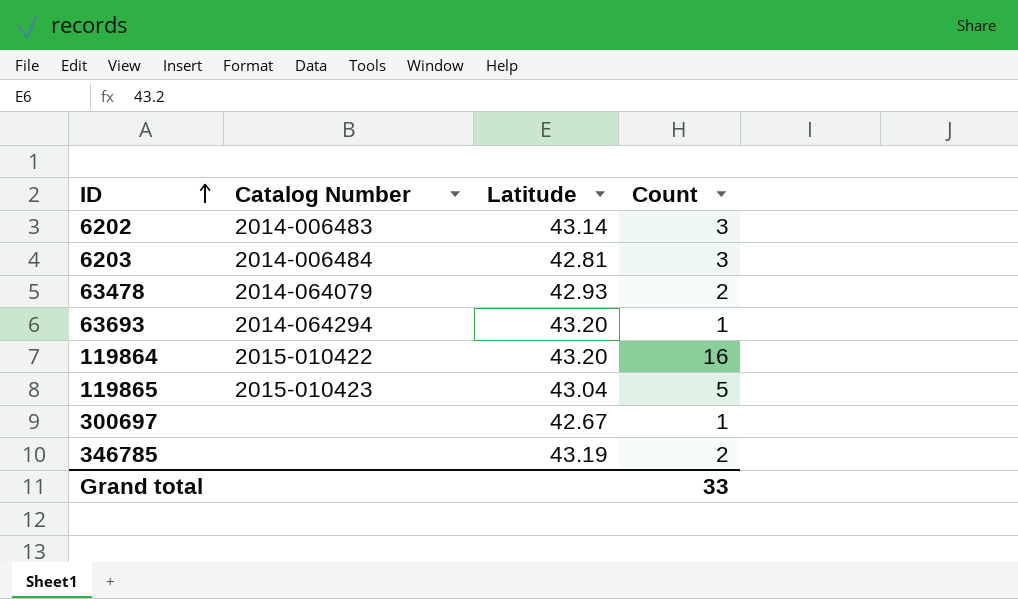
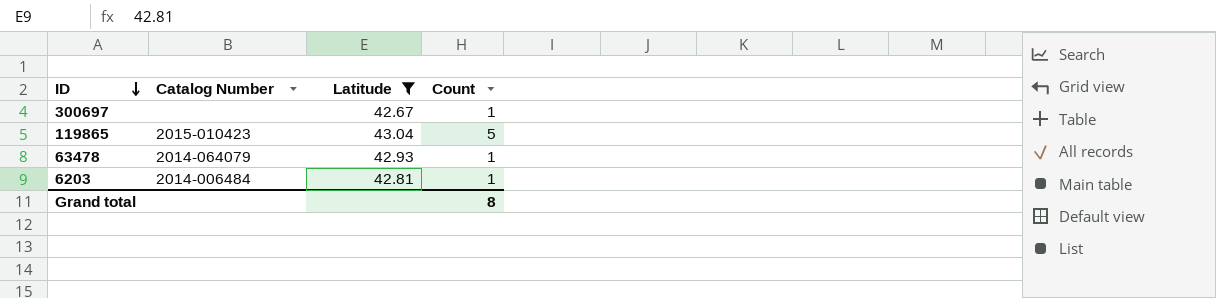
filter: none -> Latitude <= 43.04
row order: ID ascending -> ID descending
63478 | Count: 2 -> 1
6203 | Count: 3 -> 1
Grand total | Count: 33 -> 8

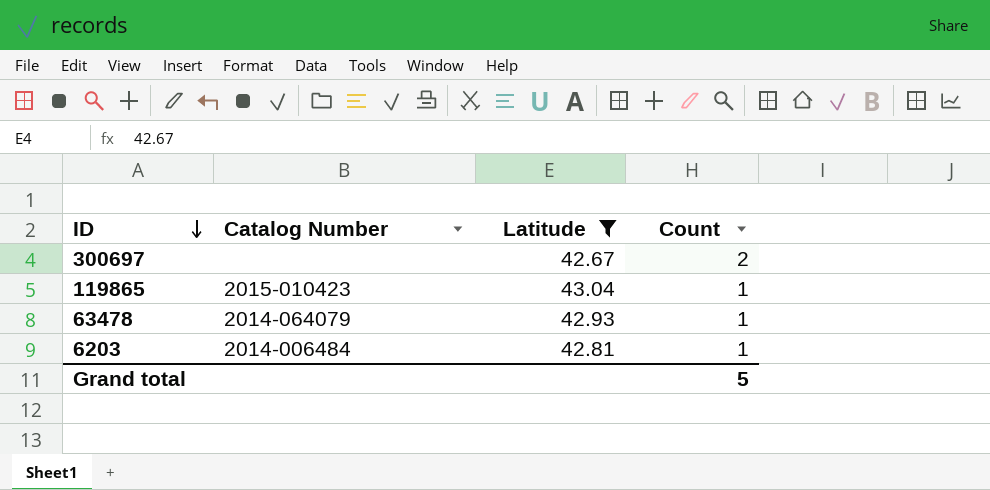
300697 | Count: 1 -> 2
119865 | Count: 5 -> 1
Grand total | Count: 8 -> 5

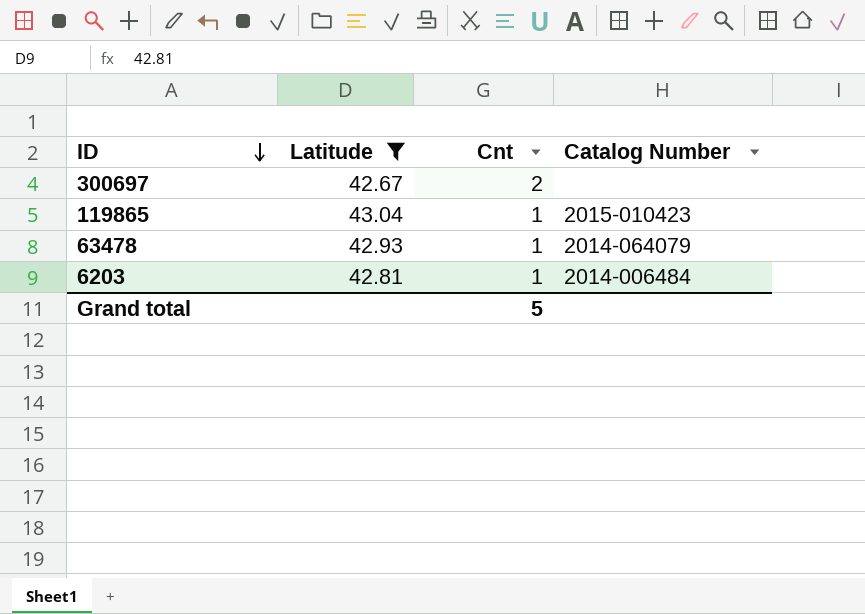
column name: Count -> Cnt
column Catalog Number | position: 2 -> 4

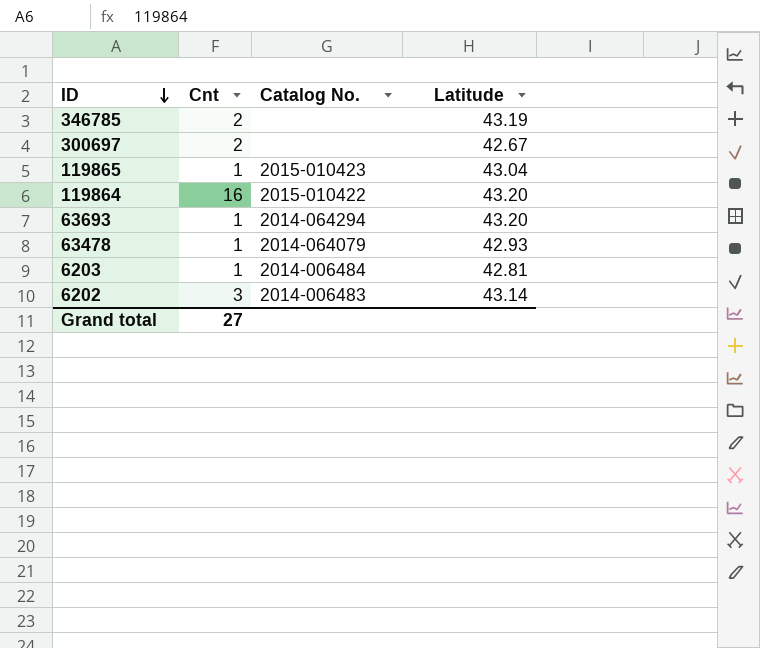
filter: Latitude <= 43.04 -> none
column name: Catalog Number -> Catalog No.
column Latitude | position: 2 -> 4
Grand total | Cnt: 5 -> 27

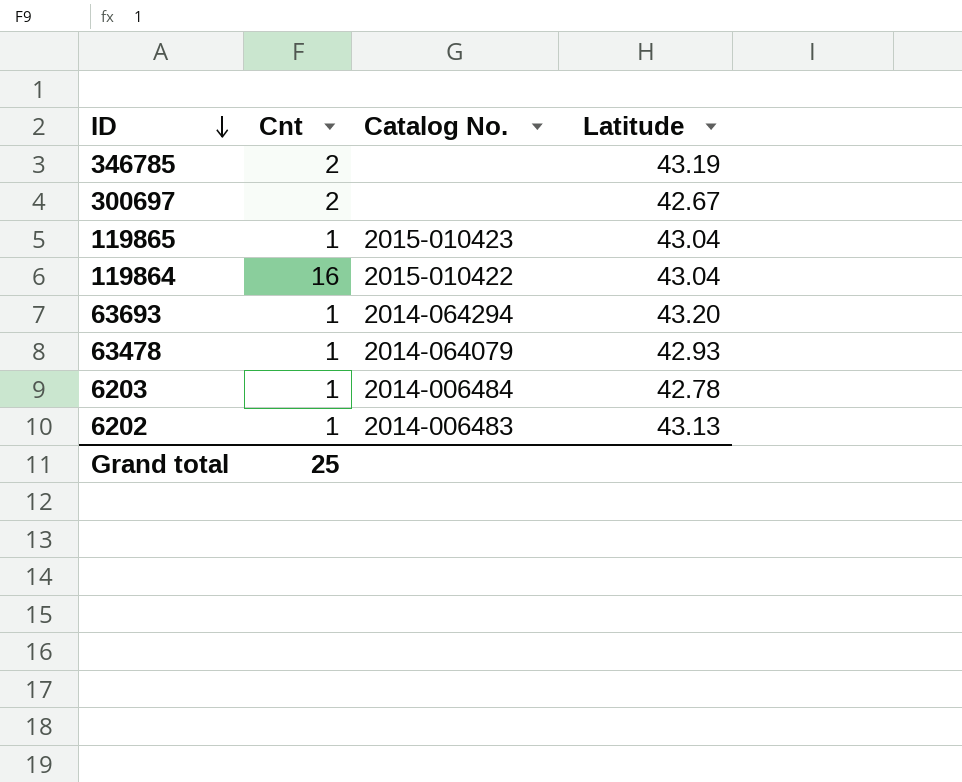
119864 | Latitude: 43.20 -> 43.04
6203 | Latitude: 42.81 -> 42.78
6202 | Cnt: 3 -> 1
6202 | Latitude: 43.14 -> 43.13
Grand total | Cnt: 27 -> 25

